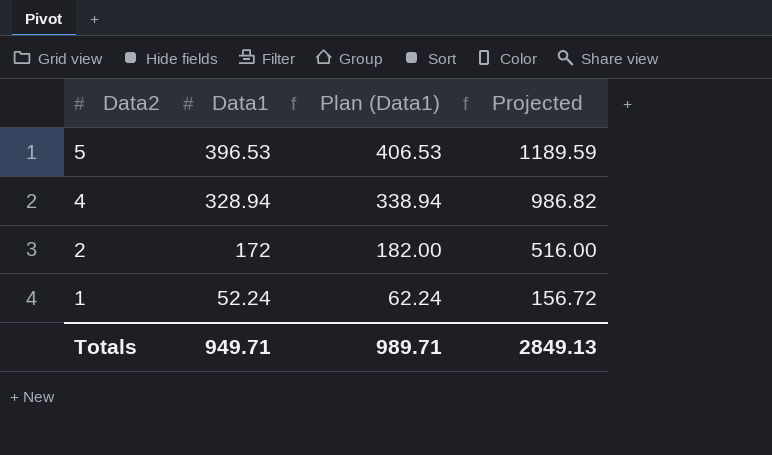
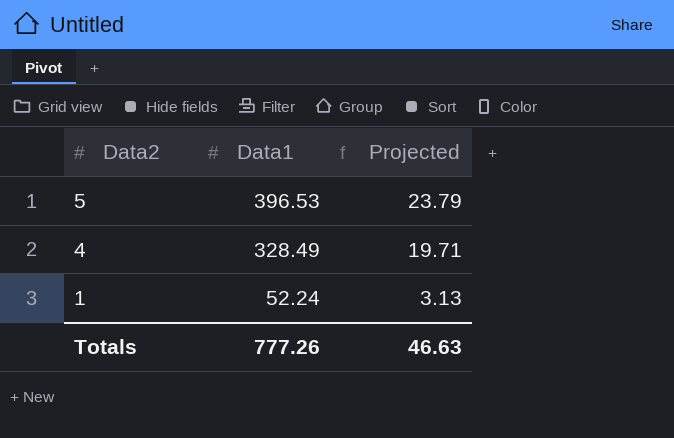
column Plan (Data1) | formula: [Data1] + 10 -> none
column Projected | formula: [Data1] * 3 -> [Data1] * 0.06
row 2: 172 | 182.00 | 516.00 -> none
4 | Data1: 328.94 -> 328.49
Totals | Data1: 949.71 -> 777.26
Totals | Projected: 2849.13 -> 46.63

